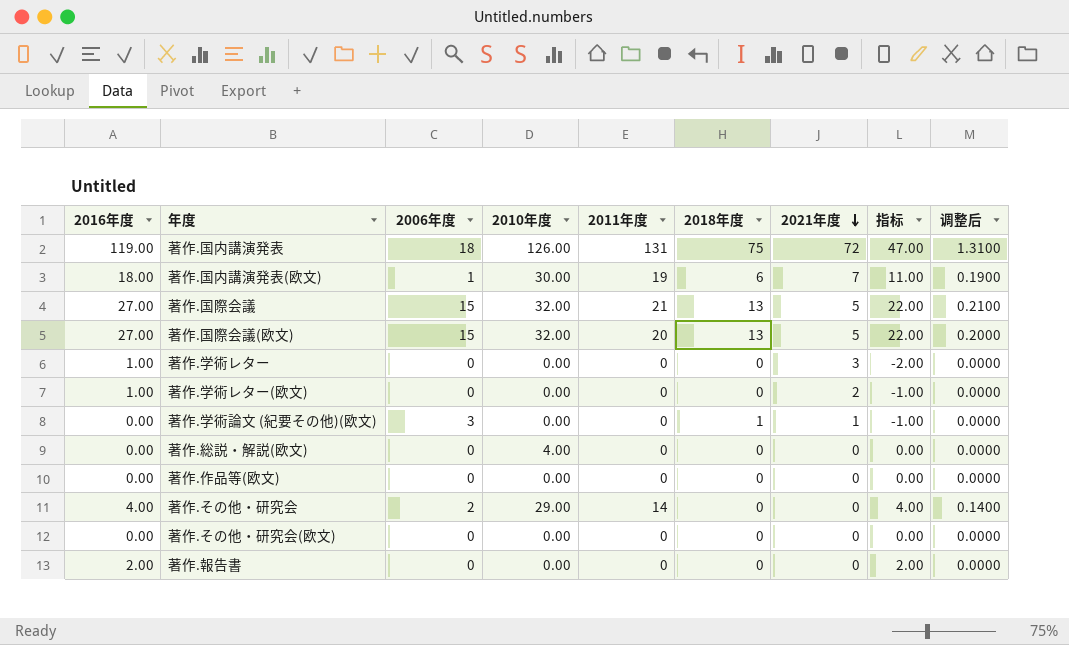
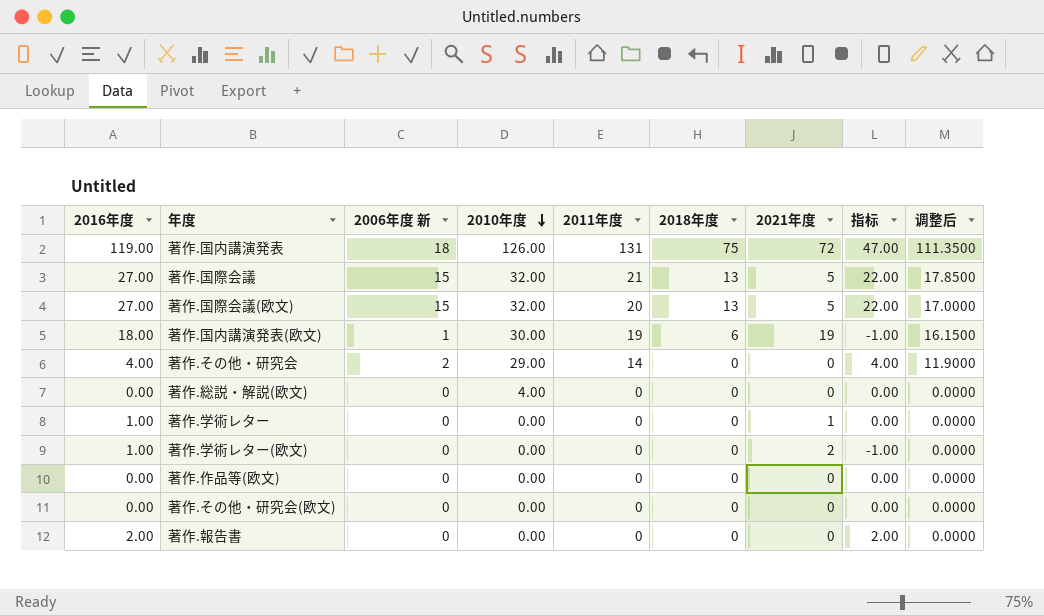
row order: 2021年度 descending -> 2010年度 descending
column name: 2006年度 -> 2006年度 新
column 调整后 | formula: [2011年度] * 0.01 -> [2011年度] * 0.85
row 著作.学術論文 (紀要その他)(欧文): 0.00 | 3 | 0.00 | 0 | 1 | 1 | -1.00 | 0.0000 -> none
著作.国内講演発表(欧文) | 2021年度: 7 -> 19
著作.国内講演発表(欧文) | 指标: 11.00 -> -1.00
著作.学術レター | 2021年度: 3 -> 1
著作.学術レター | 指标: -2.00 -> 0.00

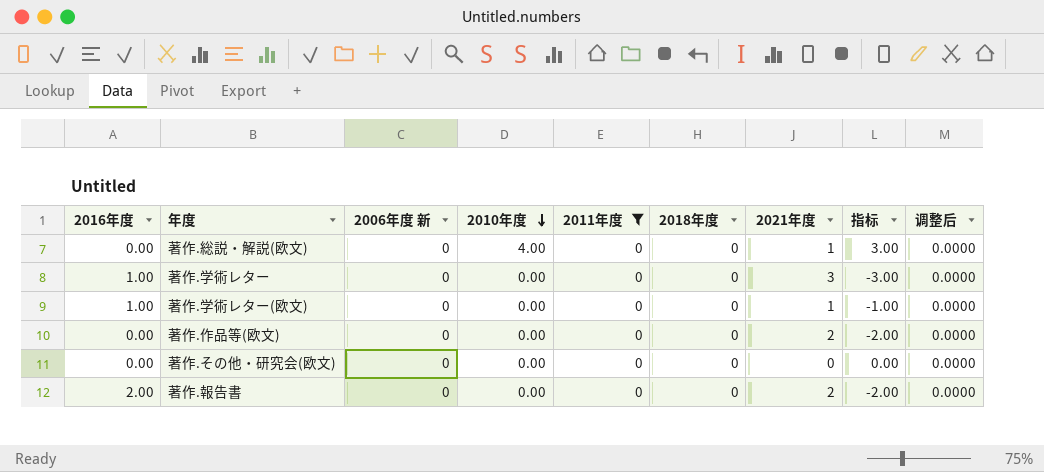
filter: none -> 2011年度 = 0
column 指标 | formula: [2016年度] - [2021年度] -> [2010年度] - [2021年度]
著作.総説・解説(欧文) | 2021年度: 0 -> 1
著作.学術レター | 2021年度: 1 -> 3
著作.学術レター(欧文) | 2021年度: 2 -> 1
著作.作品等(欧文) | 2021年度: 0 -> 2
著作.報告書 | 2021年度: 0 -> 2

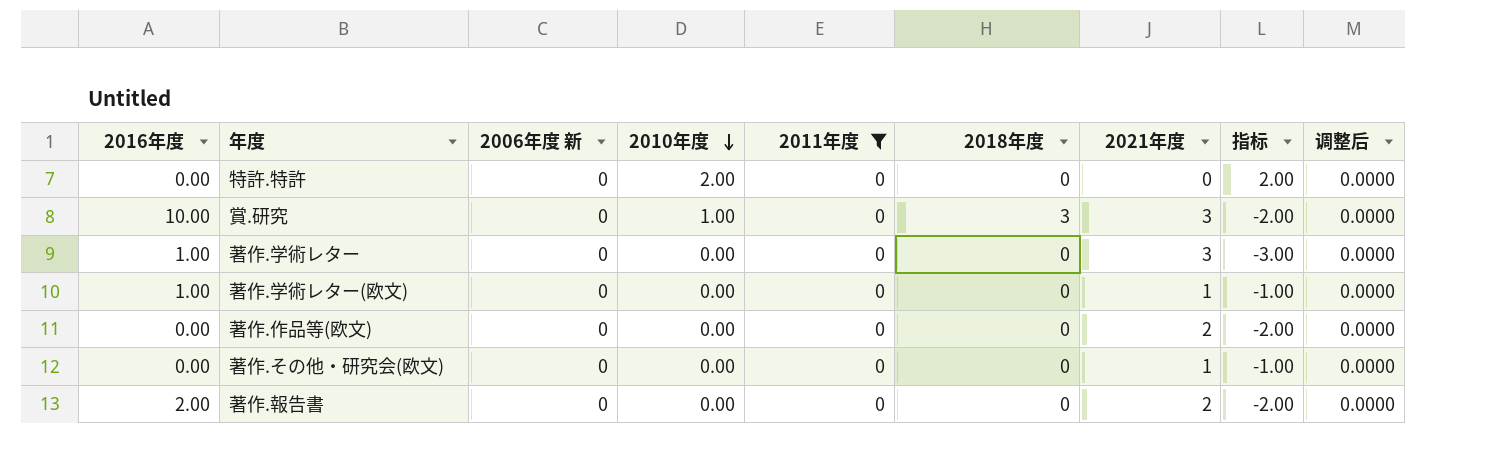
row 著作.総説・解説(欧文): 0.00 | 0 | 4.00 | 0 | 0 | 1 | 3.00 | 0.0000 -> none
row 特許.特許: none -> 0.00 | 0 | 2.00 | 0 | 0 | 0 | 2.00 | 0.0000
row 賞.研究: none -> 10.00 | 0 | 1.00 | 0 | 3 | 3 | -2.00 | 0.0000
著作.その他・研究会(欧文) | 2021年度: 0 -> 1
著作.その他・研究会(欧文) | 指标: 0.00 -> -1.00

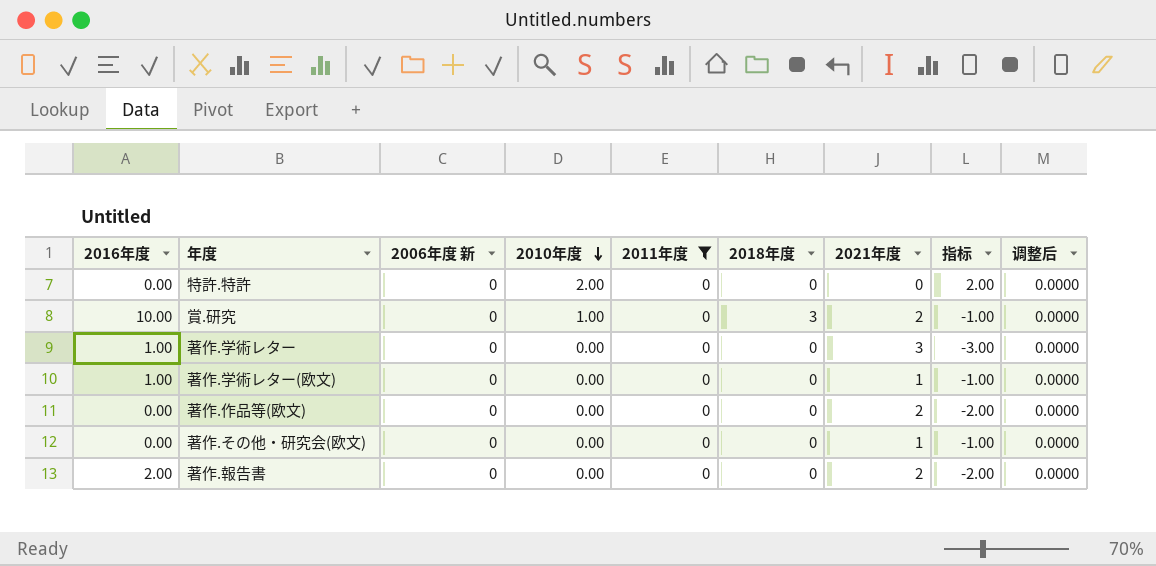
賞.研究 | 2021年度: 3 -> 2
賞.研究 | 指标: -2.00 -> -1.00

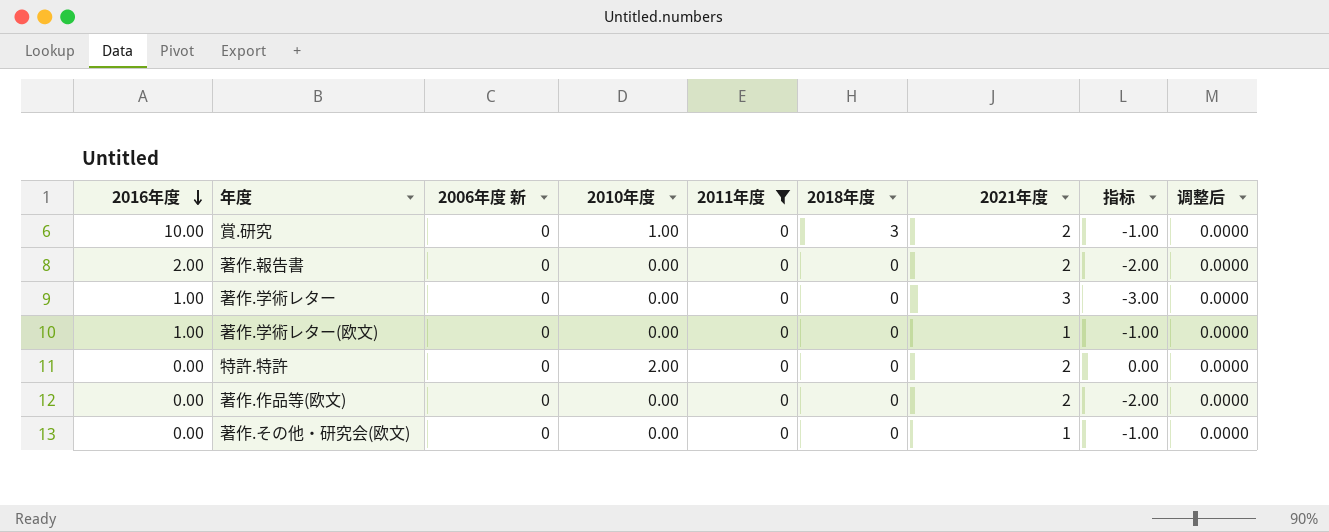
row order: 2010年度 descending -> 2016年度 descending
特許.特許 | 2021年度: 0 -> 2
特許.特許 | 指标: 2.00 -> 0.00

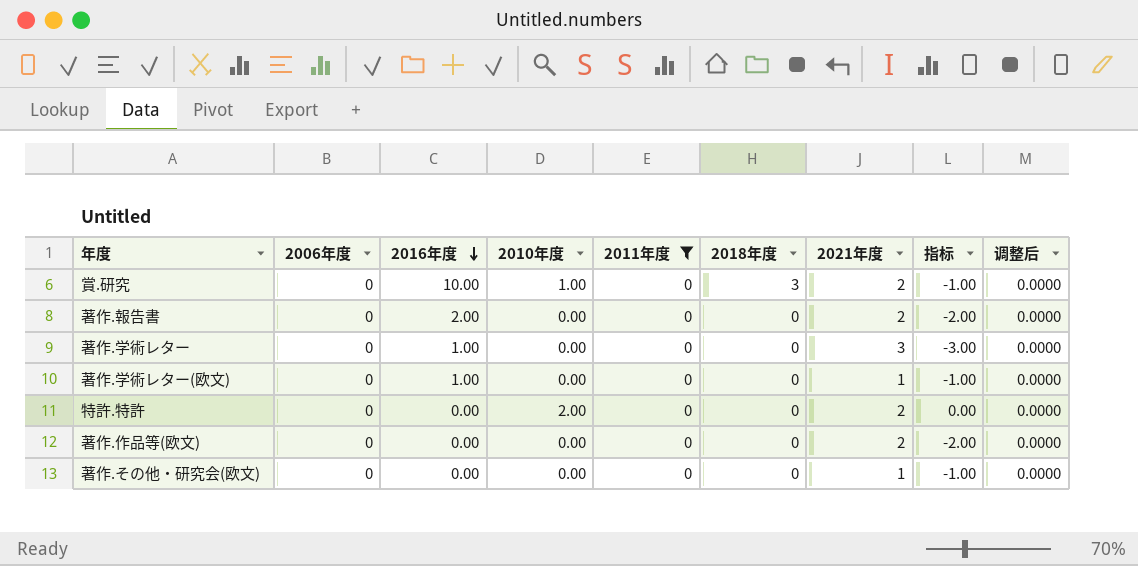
column name: 2006年度 新 -> 2006年度
column 2016年度 | position: 1 -> 3

